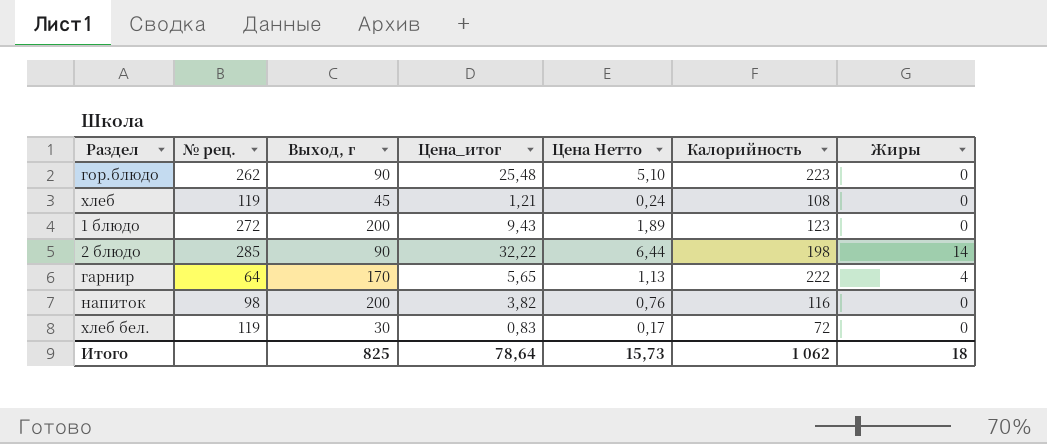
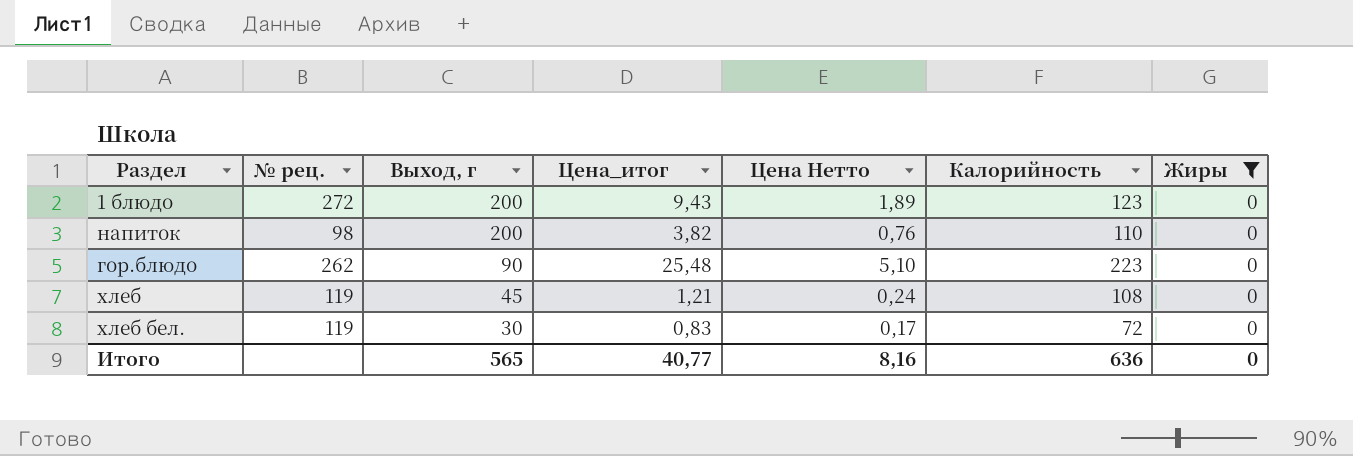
filter: none -> Жиры = 0
row order: none -> Выход, г descending
напиток | Калорийность: 116 -> 110
Итого | Выход, г: 825 -> 565
Итого | Цена_итог: 78,64 -> 40,77
Итого | Цена Нетто: 15,73 -> 8,16
Итого | Калорийность: 1 062 -> 636
Итого | Жиры: 18 -> 0

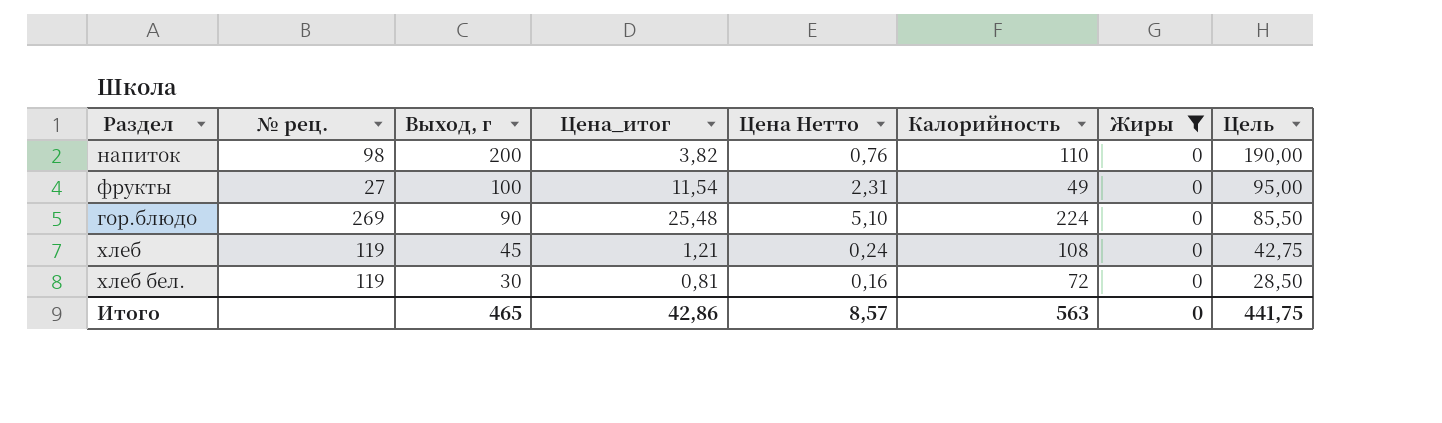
column Цель | formula: none -> [Выход, г] * 0,95
row 1 блюдо: 272 | 200 | 9,43 | 1,89 | 123 | 0 -> none
row фрукты: none -> 27 | 100 | 11,54 | 2,31 | 49 | 0 | 95,00
гор.блюдо | № рец.: 262 -> 269
гор.блюдо | Калорийность: 223 -> 224
хлеб бел. | Цена_итог: 0,83 -> 0,81
хлеб бел. | Цена Нетто: 0,17 -> 0,16
Итого | Выход, г: 565 -> 465
Итого | Цена_итог: 40,77 -> 42,86
Итого | Цена Нетто: 8,16 -> 8,57
Итого | Калорийность: 636 -> 563

